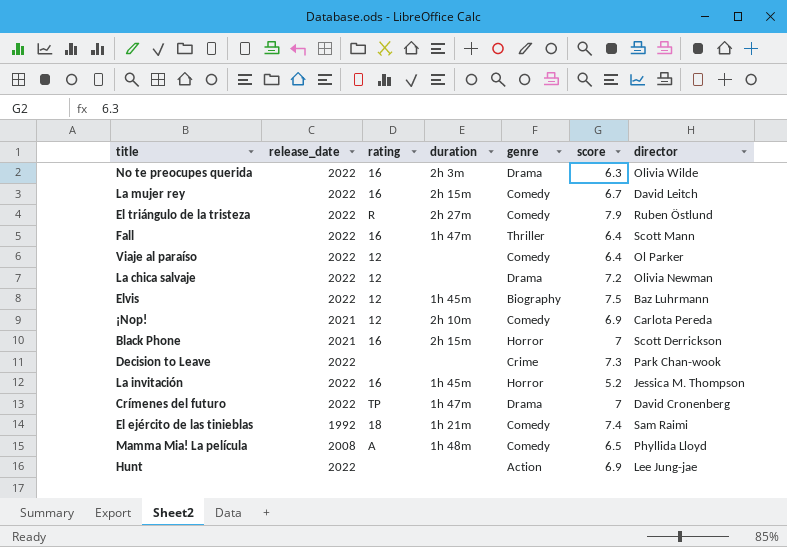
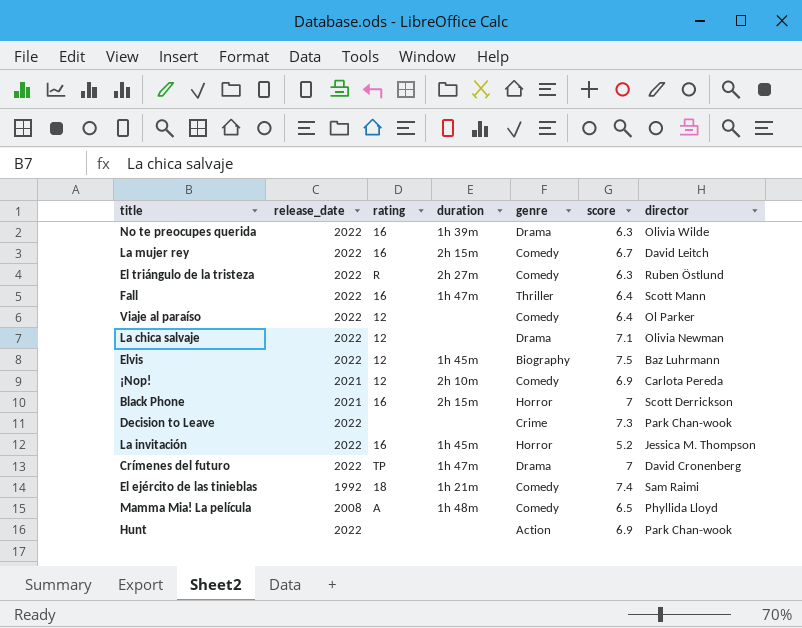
No te preocupes querida | duration: 2h 3m -> 1h 39m
El triángulo de la tristeza | score: 7.9 -> 6.3
La chica salvaje | score: 7.2 -> 7.1
Hunt | director: Lee Jung-jae -> Park Chan-wook

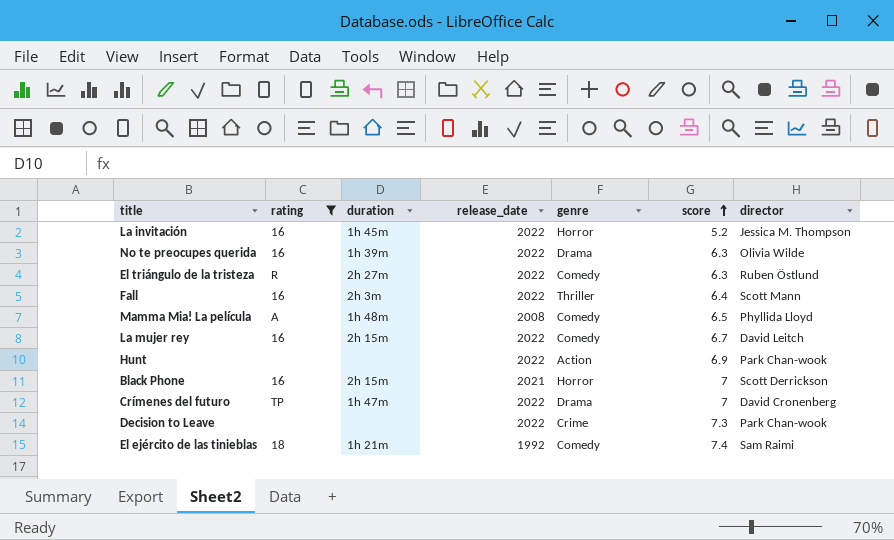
filter: none -> rating != 12
row order: none -> score ascending
column release_date | position: 2 -> 4
Fall | duration: 1h 47m -> 2h 3m

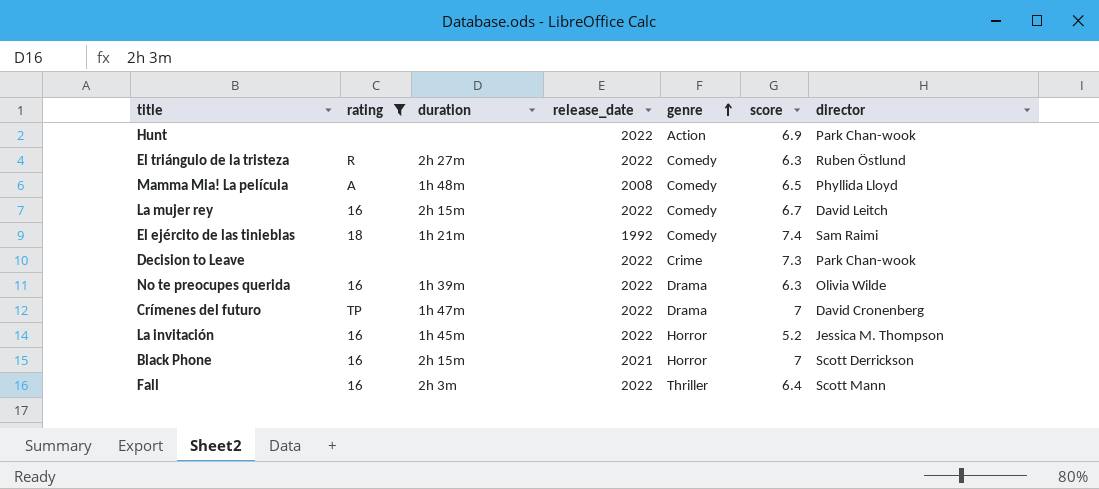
row order: score ascending -> genre ascending

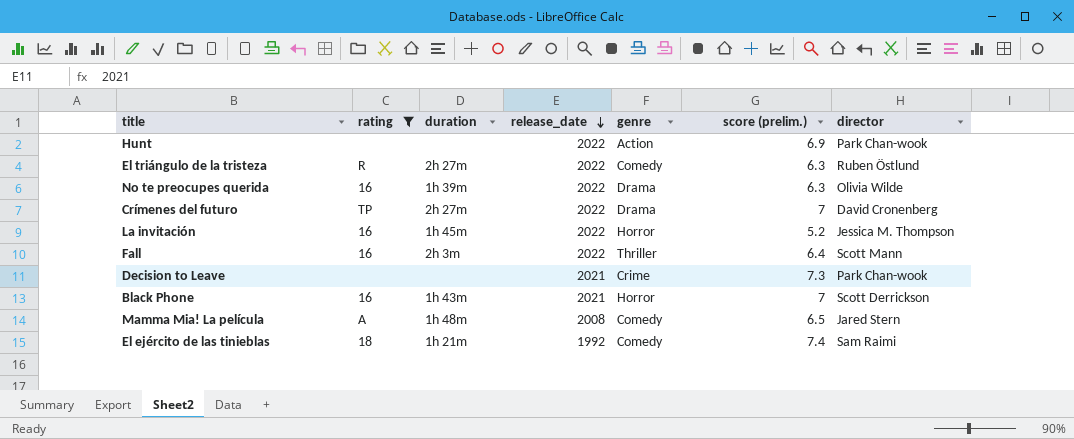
row order: genre ascending -> release_date descending
column name: score -> score (prelim.)
row La mujer rey: 16 | 2h 15m | 2022 | Comedy | 6.7 | David Leitch -> none
Crímenes del futuro | duration: 1h 47m -> 2h 27m
Decision to Leave | release_date: 2022 -> 2021
Black Phone | duration: 2h 15m -> 1h 43m
Mamma Mia! La película | director: Phyllida Lloyd -> Jared Stern

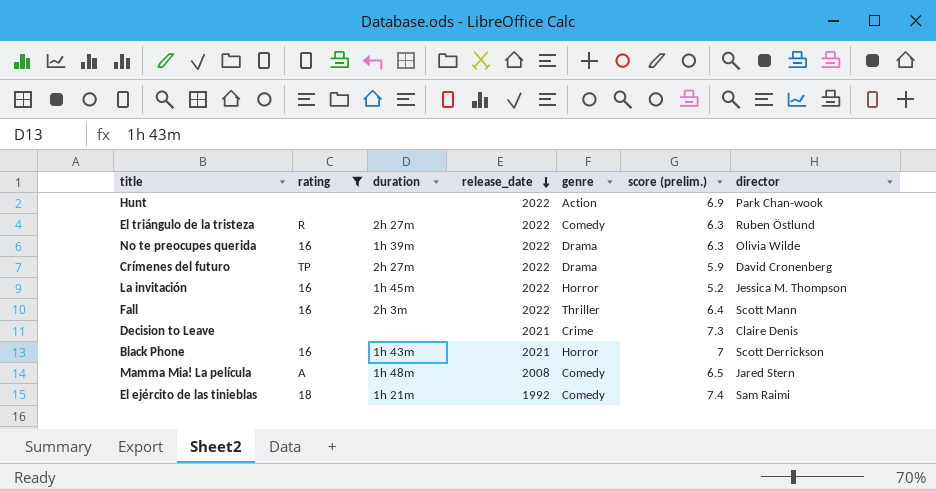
Crímenes del futuro | score (prelim.): 7 -> 5.9
Decision to Leave | director: Park Chan-wook -> Claire Denis

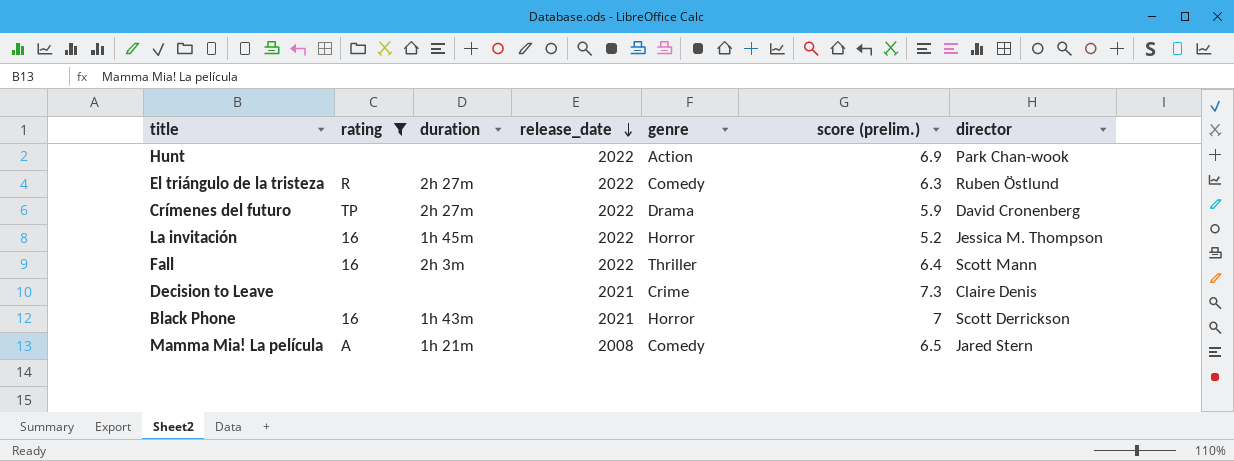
row No te preocupes querida: 16 | 1h 39m | 2022 | Drama | 6.3 | Olivia Wilde -> none
row El ejército de las tinieblas: 18 | 1h 21m | 1992 | Comedy | 7.4 | Sam Raimi -> none
Mamma Mia! La película | duration: 1h 48m -> 1h 21m

